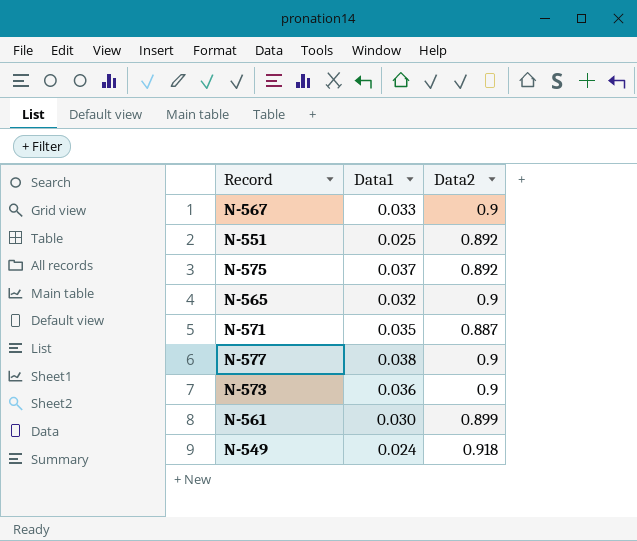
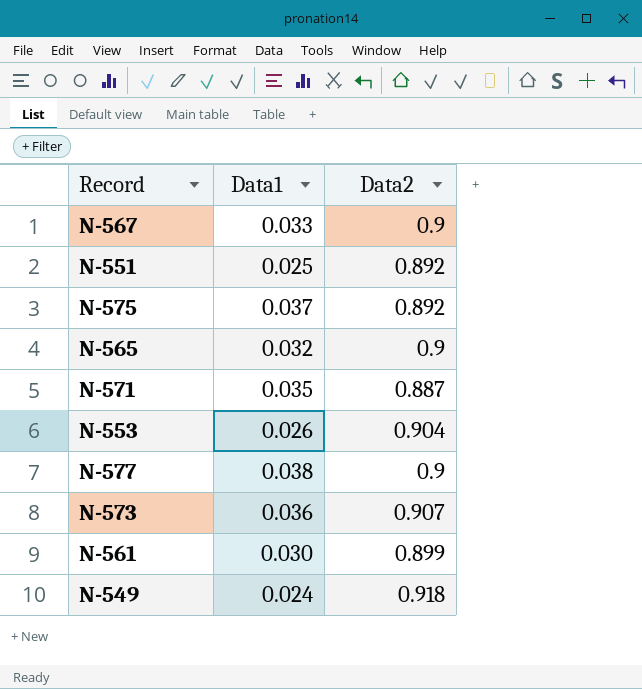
row N-553: none -> 0.026 | 0.904
N-573 | Data2: 0.9 -> 0.907

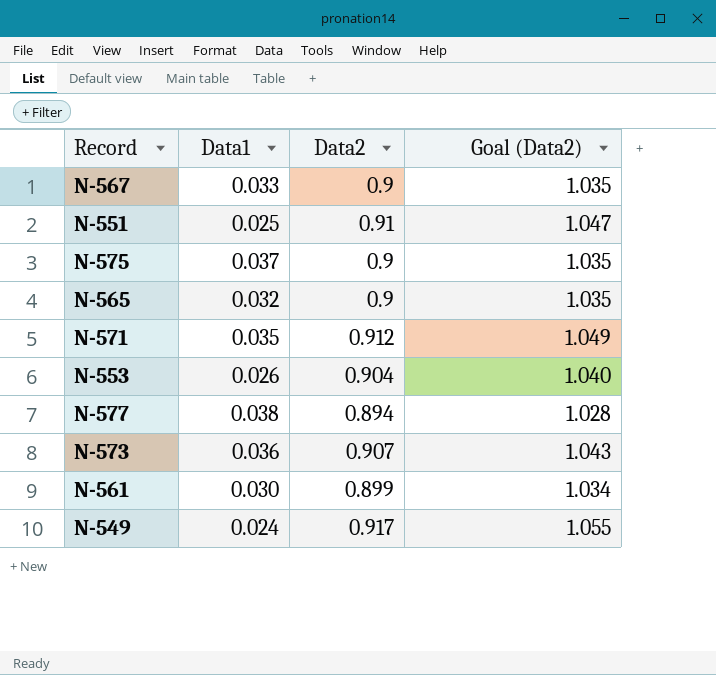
column Goal (Data2) | formula: none -> [Data2] * 1.15
N-551 | Data2: 0.892 -> 0.91
N-575 | Data2: 0.892 -> 0.9
N-571 | Data2: 0.887 -> 0.912
N-577 | Data2: 0.9 -> 0.894
N-549 | Data2: 0.918 -> 0.917

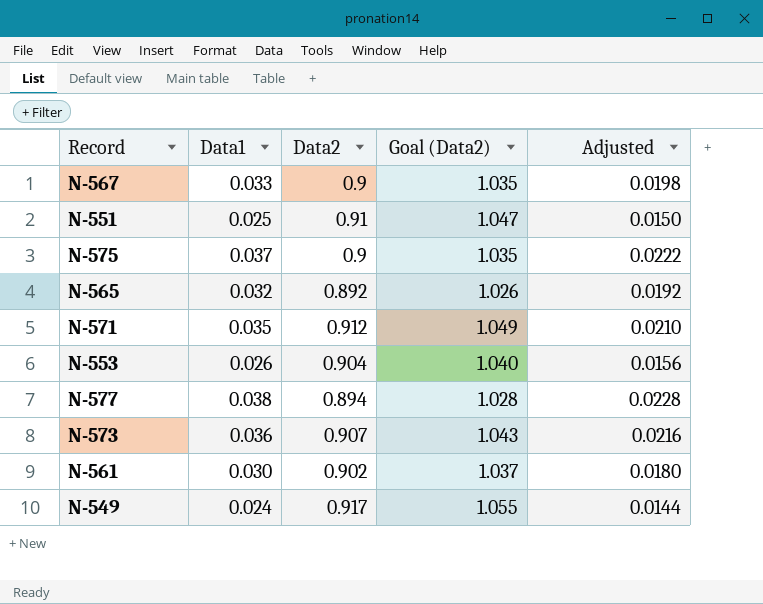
column Adjusted | formula: none -> [Data1] * 0.6
N-565 | Data2: 0.9 -> 0.892
N-565 | Goal (Data2): 1.035 -> 1.026
N-561 | Data2: 0.899 -> 0.902
N-561 | Goal (Data2): 1.034 -> 1.037

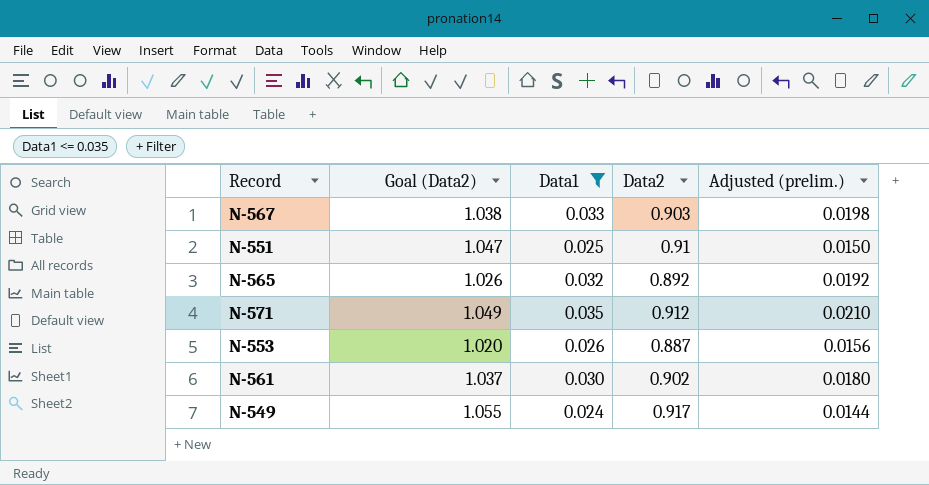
filter: none -> Data1 <= 0.035
column Goal (Data2) | position: 4 -> 2
column name: Adjusted -> Adjusted (prelim.)
N-567 | Goal (Data2): 1.035 -> 1.038
N-567 | Data2: 0.9 -> 0.903
N-553 | Goal (Data2): 1.040 -> 1.020
N-553 | Data2: 0.904 -> 0.887

